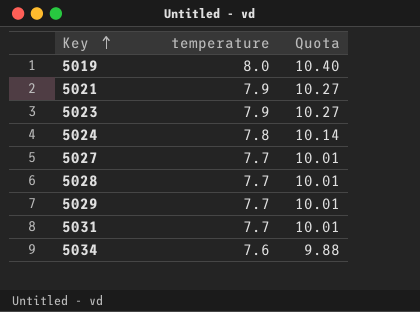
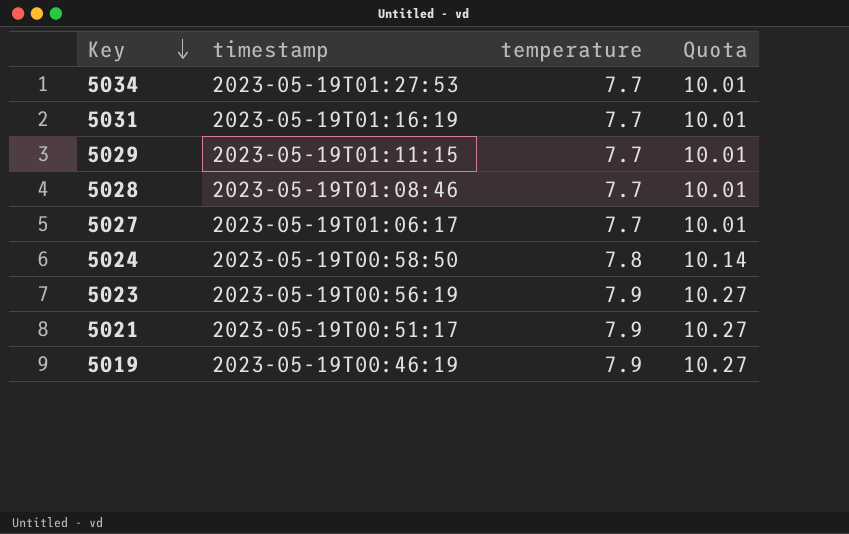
row order: Key ascending -> Key descending
column timestamp | position: none -> 2
5034 | temperature: 7.6 -> 7.7
5034 | Quota: 9.88 -> 10.01
5019 | temperature: 8.0 -> 7.9
5019 | Quota: 10.40 -> 10.27

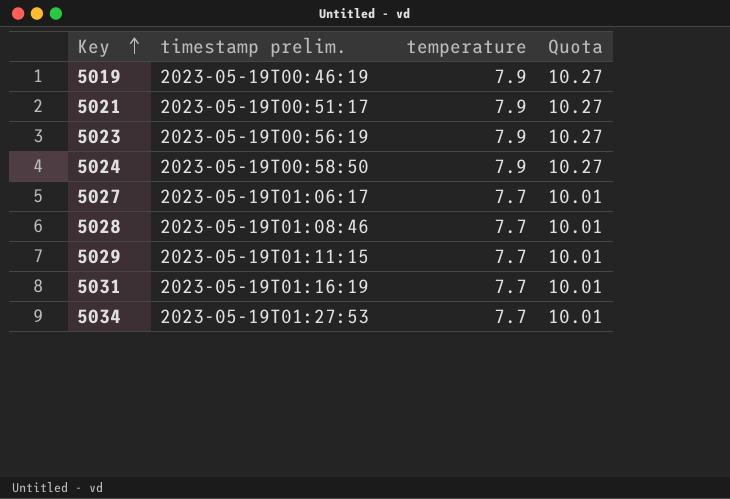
row order: Key descending -> Key ascending
column name: timestamp -> timestamp prelim.
5024 | temperature: 7.8 -> 7.9
5024 | Quota: 10.14 -> 10.27

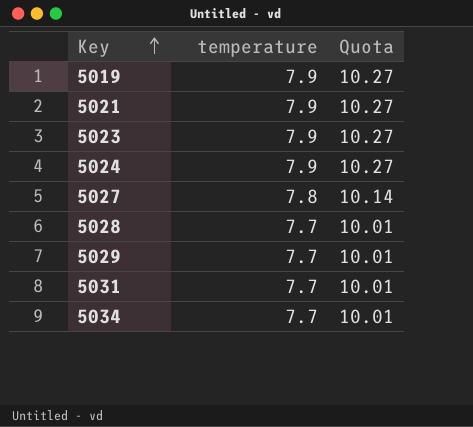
column timestamp prelim. | position: 2 -> none
5027 | temperature: 7.7 -> 7.8
5027 | Quota: 10.01 -> 10.14

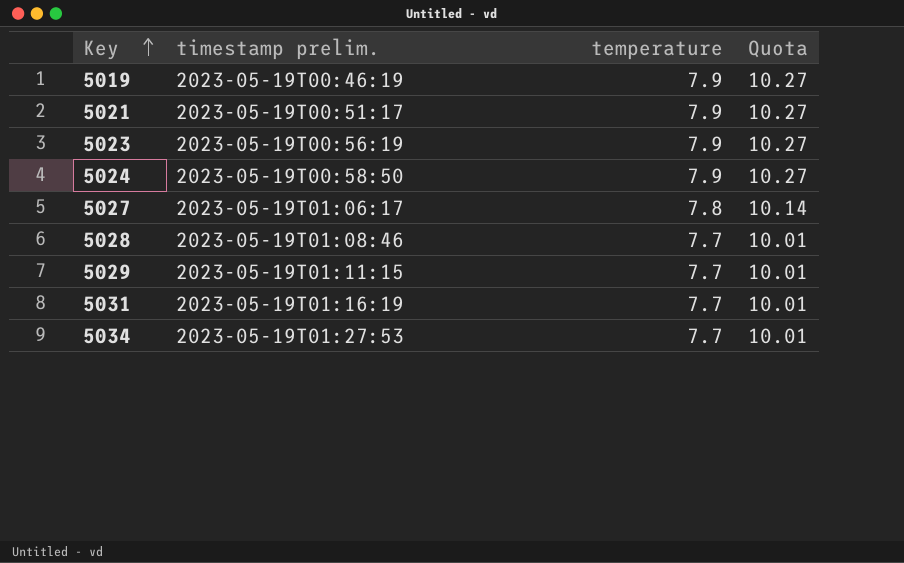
column timestamp prelim. | position: none -> 2

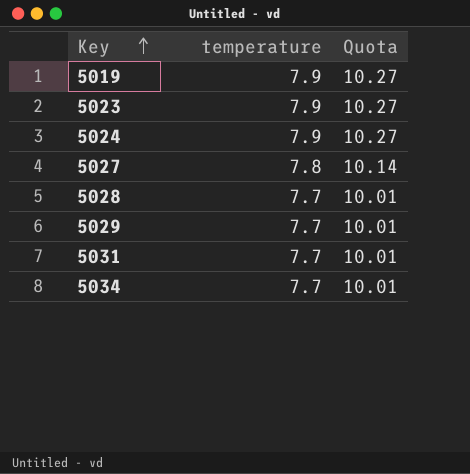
column timestamp prelim. | position: 2 -> none
row 5021: 2023-05-19T00:51:17 | 7.9 | 10.27 -> none

